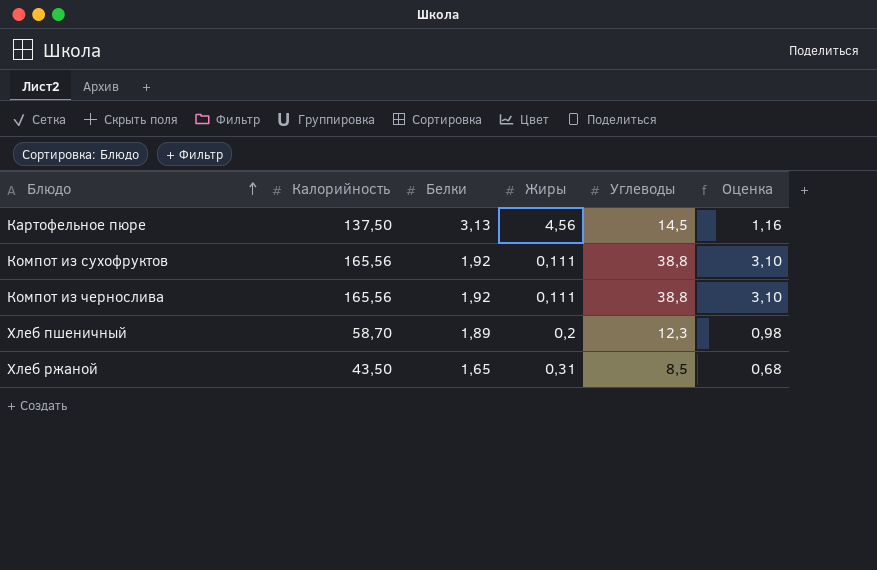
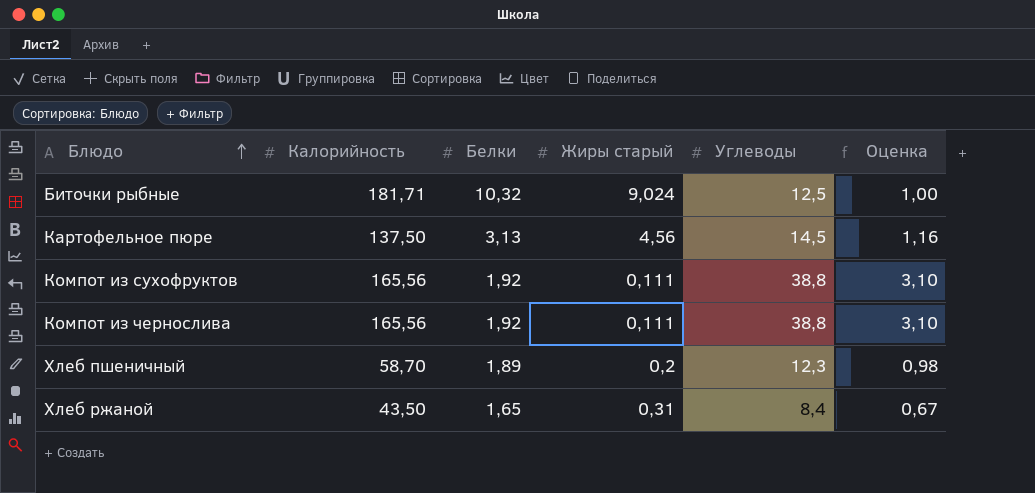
column name: Жиры -> Жиры старый
row Биточки рыбные: none -> 181,71 | 10,32 | 9,024 | 12,5 | 1,00
Хлеб ржаной | Углеводы: 8,5 -> 8,4
Хлеб ржаной | Оценка: 0,68 -> 0,67

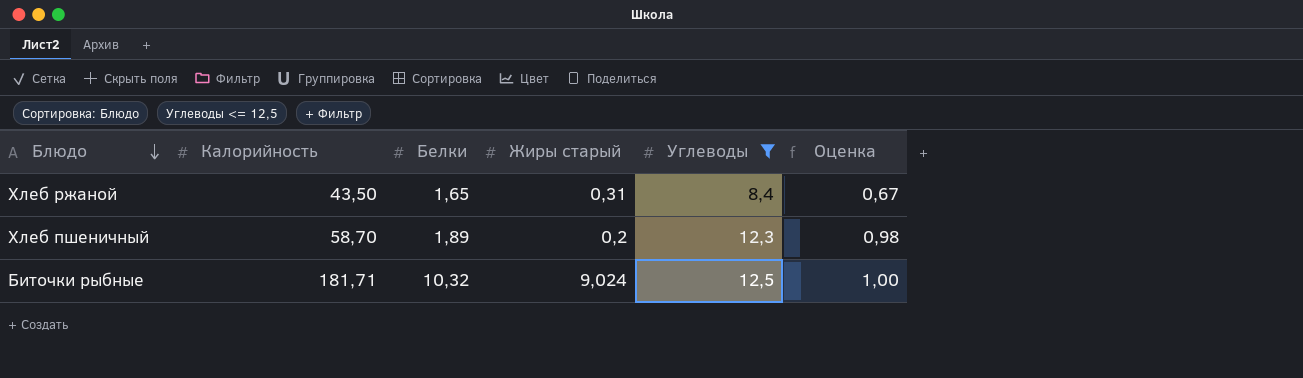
filter: none -> Углеводы <= 12,5
row order: Блюдо ascending -> Блюдо descending

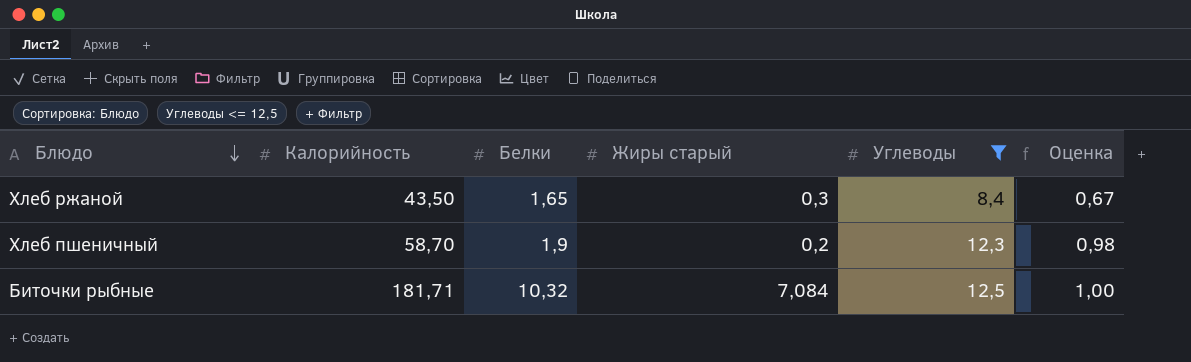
Хлеб ржаной | Жиры старый: 0,31 -> 0,3
Хлеб пшеничный | Белки: 1,89 -> 1,9
Биточки рыбные | Жиры старый: 9,024 -> 7,084

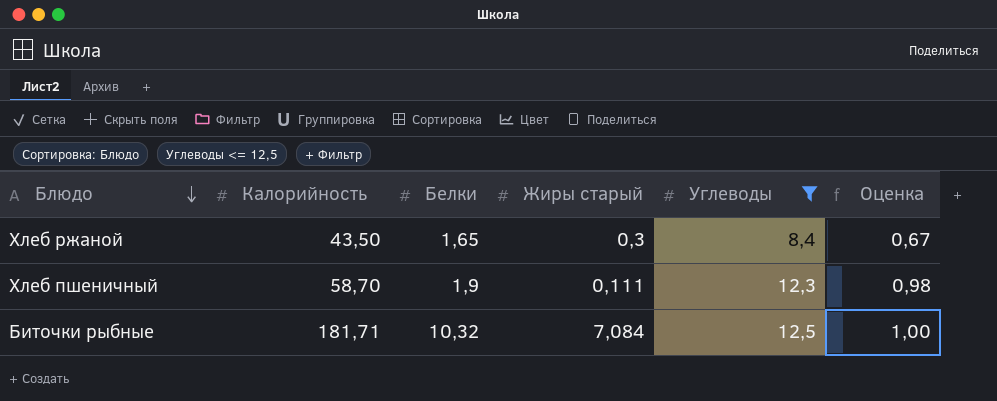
Хлеб пшеничный | Жиры старый: 0,2 -> 0,111

